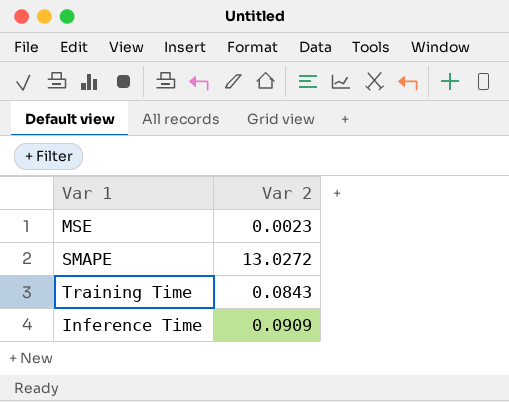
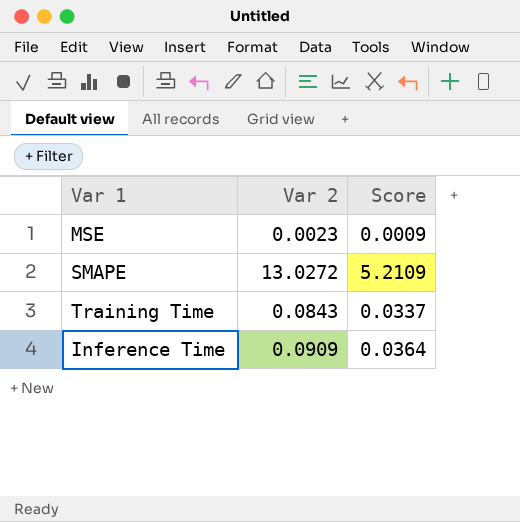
column Score | formula: none -> [Var 2] * 0.4

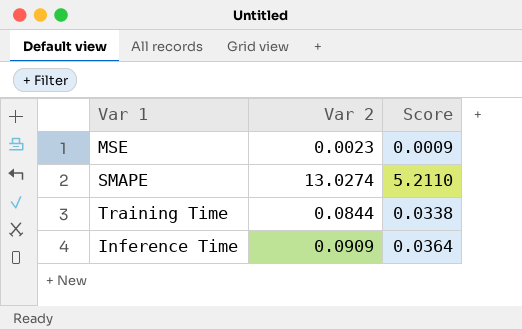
SMAPE | Var 2: 13.0272 -> 13.0274
SMAPE | Score: 5.2109 -> 5.2110
Training Time | Var 2: 0.0843 -> 0.0844
Training Time | Score: 0.0337 -> 0.0338

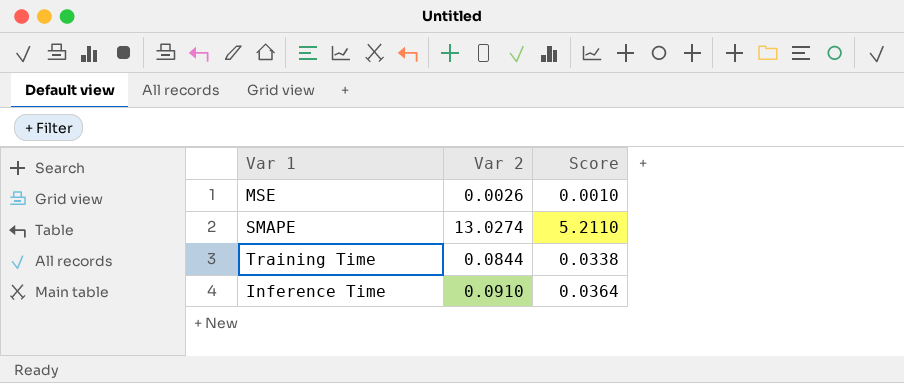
MSE | Var 2: 0.0023 -> 0.0026
MSE | Score: 0.0009 -> 0.0010
Inference Time | Var 2: 0.0909 -> 0.0910

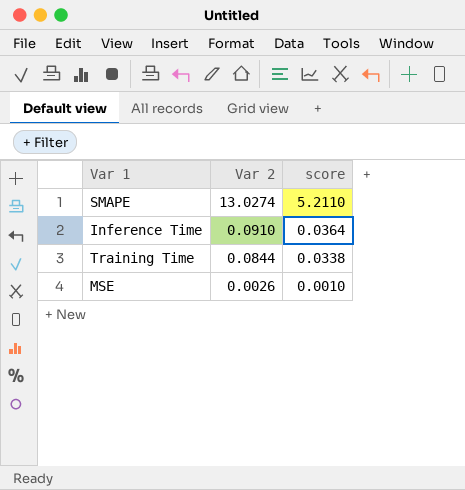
row order: none -> Var 2 descending
column name: Score -> score

